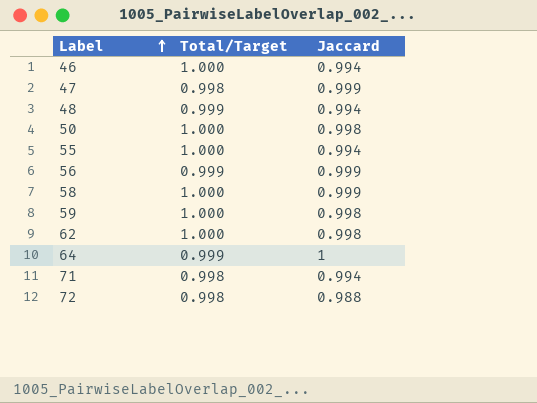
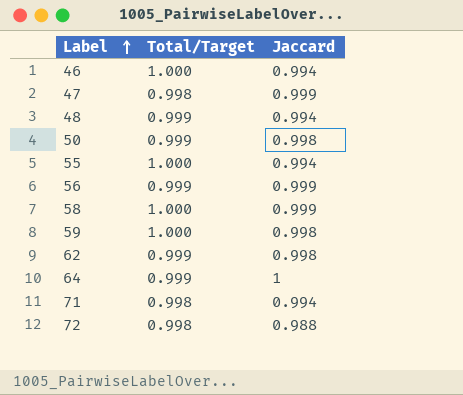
50 | Total/Target: 1.000 -> 0.999
62 | Total/Target: 1.000 -> 0.999

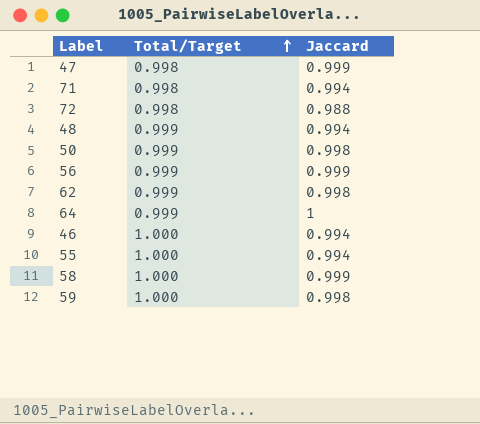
row order: Label ascending -> Total/Target ascending

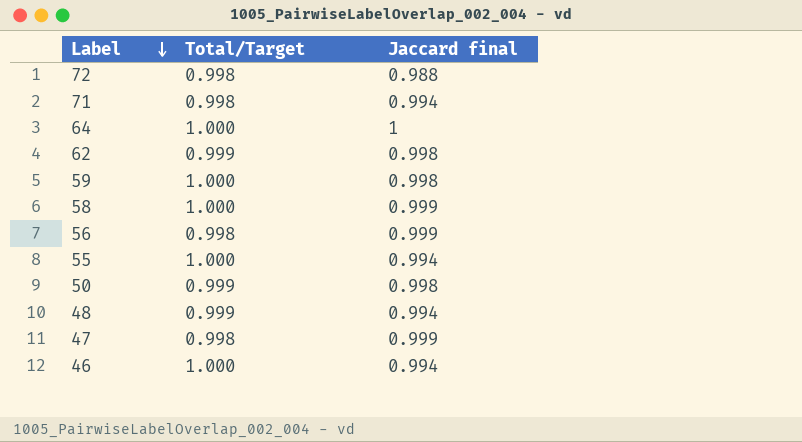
row order: Total/Target ascending -> Label descending
column name: Jaccard -> Jaccard final
64 | Total/Target: 0.999 -> 1.000
56 | Total/Target: 0.999 -> 0.998

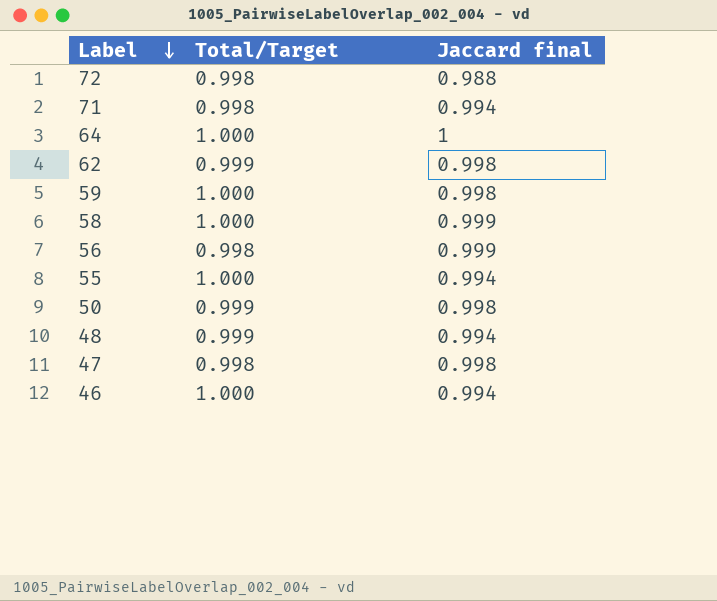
47 | Jaccard final: 0.999 -> 0.998

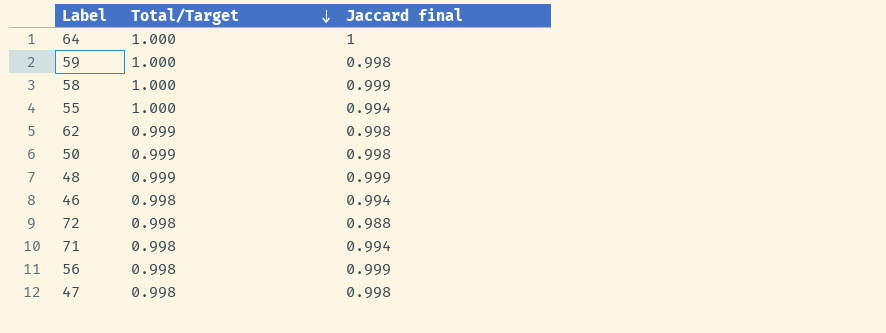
row order: Label descending -> Total/Target descending
48 | Jaccard final: 0.994 -> 0.999
46 | Total/Target: 1.000 -> 0.998

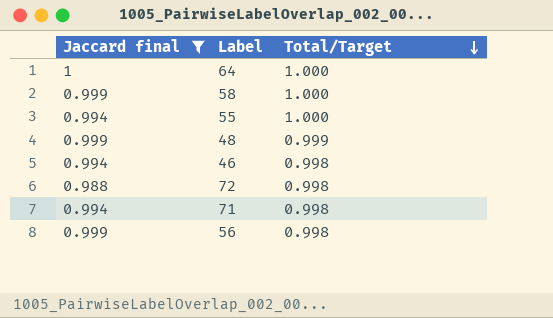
filter: none -> Jaccard final != 0.998
column Jaccard final | position: 3 -> 1

